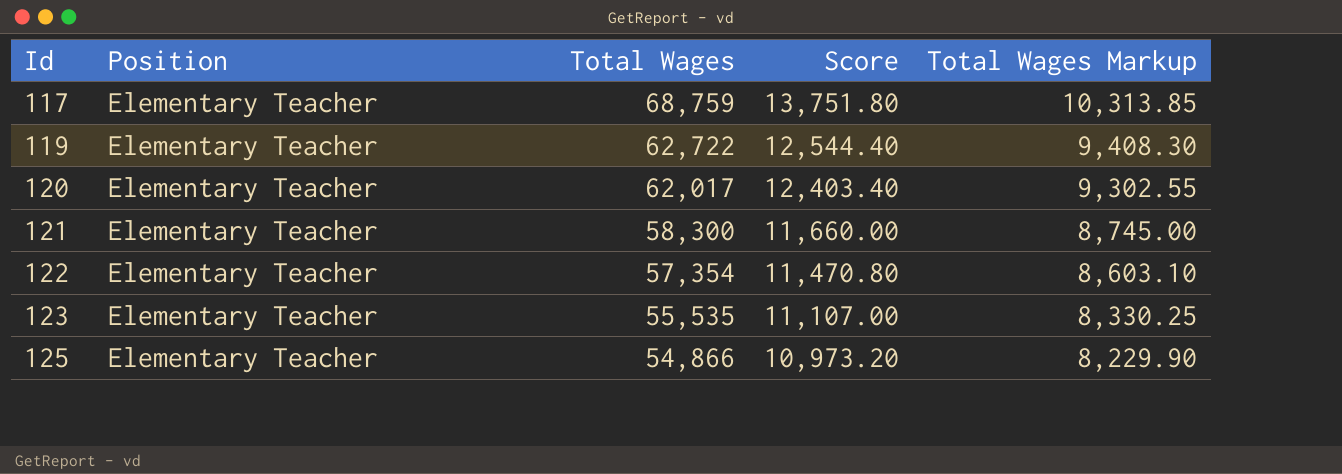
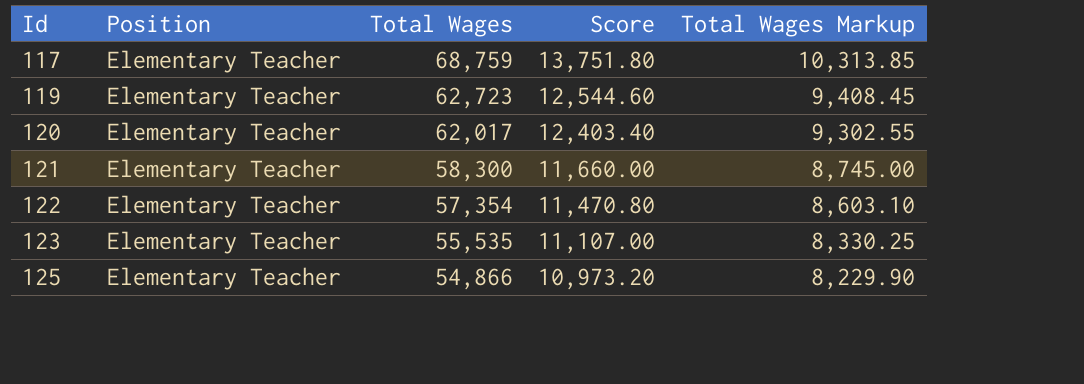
119 | Total Wages: 62,722 -> 62,723
119 | Score: 12,544.40 -> 12,544.60
119 | Total Wages Markup: 9,408.30 -> 9,408.45

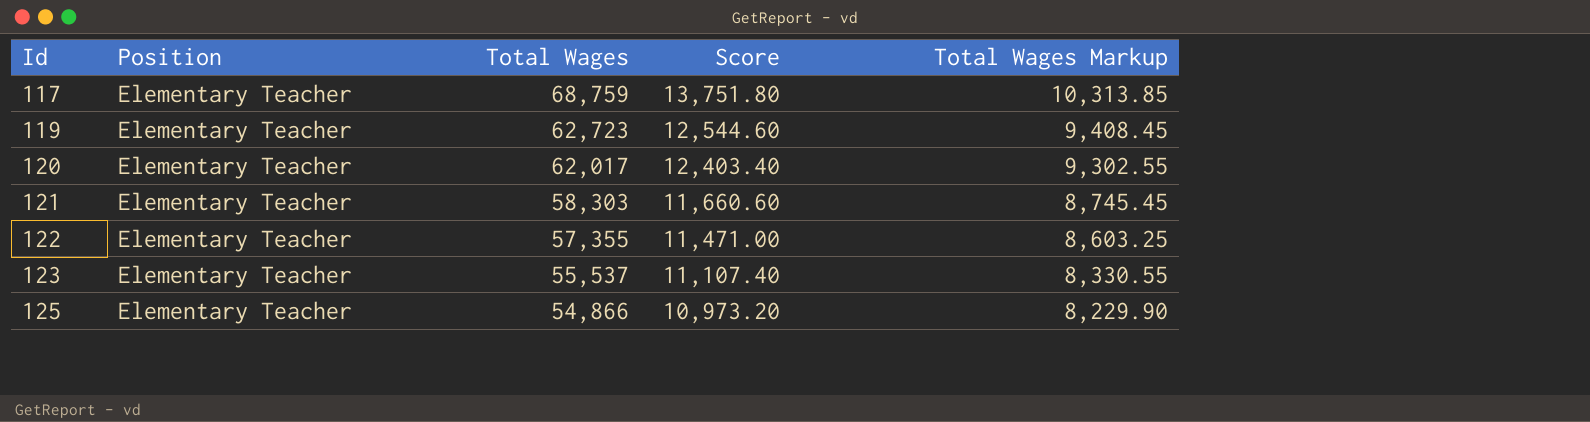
121 | Total Wages: 58,300 -> 58,303
121 | Score: 11,660.00 -> 11,660.60
121 | Total Wages Markup: 8,745.00 -> 8,745.45
122 | Total Wages: 57,354 -> 57,355
122 | Score: 11,470.80 -> 11,471.00
122 | Total Wages Markup: 8,603.10 -> 8,603.25
123 | Total Wages: 55,535 -> 55,537
123 | Score: 11,107.00 -> 11,107.40
123 | Total Wages Markup: 8,330.25 -> 8,330.55

